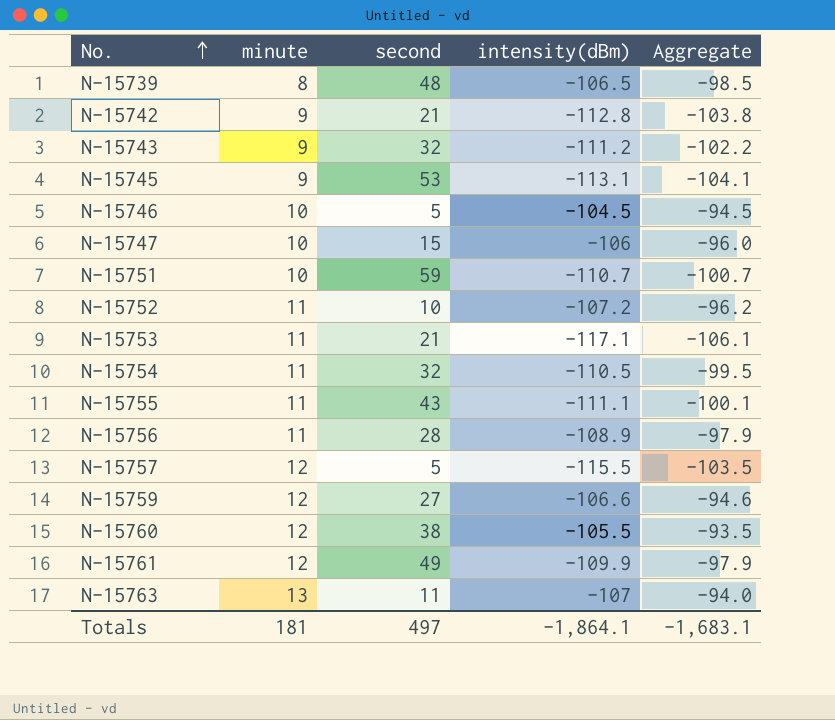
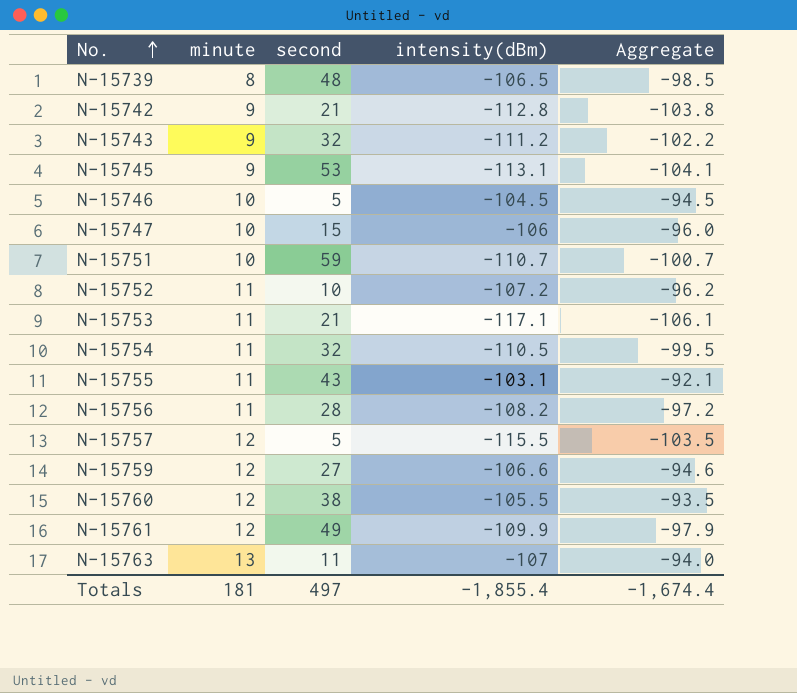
N-15755 | intensity(dBm): -111.1 -> -103.1
N-15755 | Aggregate: -100.1 -> -92.1
N-15756 | intensity(dBm): -108.9 -> -108.2
N-15756 | Aggregate: -97.9 -> -97.2
Totals | intensity(dBm): -1,864.1 -> -1,855.4
Totals | Aggregate: -1,683.1 -> -1,674.4

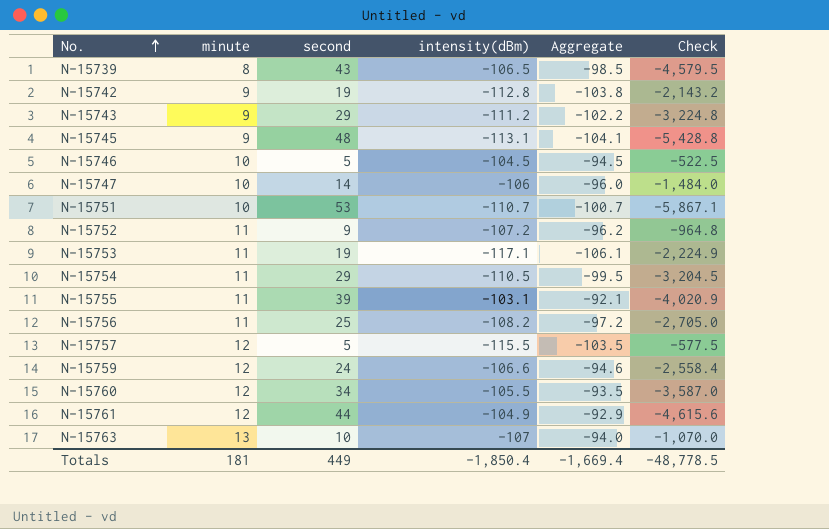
column Check | formula: none -> [second] * [intensity(dBm)]
N-15739 | second: 48 -> 43
N-15742 | second: 21 -> 19
N-15743 | second: 32 -> 29
N-15745 | second: 53 -> 48
N-15747 | second: 15 -> 14
N-15751 | second: 59 -> 53
N-15752 | second: 10 -> 9
N-15753 | second: 21 -> 19
N-15754 | second: 32 -> 29
N-15755 | second: 43 -> 39
N-15756 | second: 28 -> 25
N-15759 | second: 27 -> 24
N-15760 | second: 38 -> 34
N-15761 | second: 49 -> 44
N-15761 | intensity(dBm): -109.9 -> -104.9
N-15761 | Aggregate: -97.9 -> -92.9
N-15763 | second: 11 -> 10
Totals | second: 497 -> 449
Totals | intensity(dBm): -1,855.4 -> -1,850.4
Totals | Aggregate: -1,674.4 -> -1,669.4

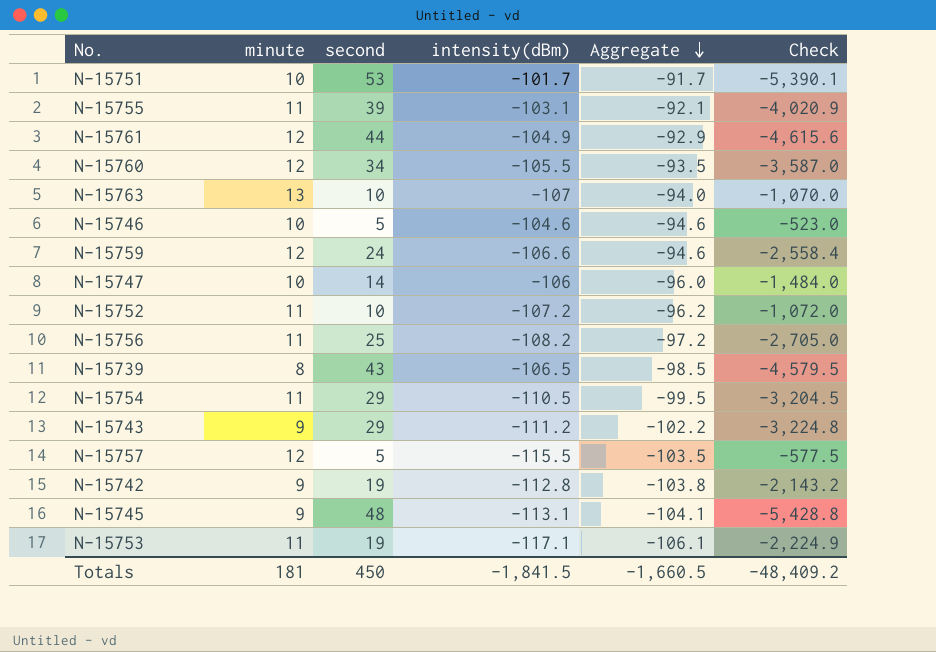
row order: No. ascending -> Aggregate descending
N-15751 | intensity(dBm): -110.7 -> -101.7
N-15751 | Aggregate: -100.7 -> -91.7
N-15751 | Check: -5,867.1 -> -5,390.1
N-15746 | intensity(dBm): -104.5 -> -104.6
N-15746 | Aggregate: -94.5 -> -94.6
N-15746 | Check: -522.5 -> -523.0
N-15752 | second: 9 -> 10
N-15752 | Check: -964.8 -> -1,072.0
Totals | second: 449 -> 450
Totals | intensity(dBm): -1,850.4 -> -1,841.5
Totals | Aggregate: -1,669.4 -> -1,660.5
Totals | Check: -48,778.5 -> -48,409.2

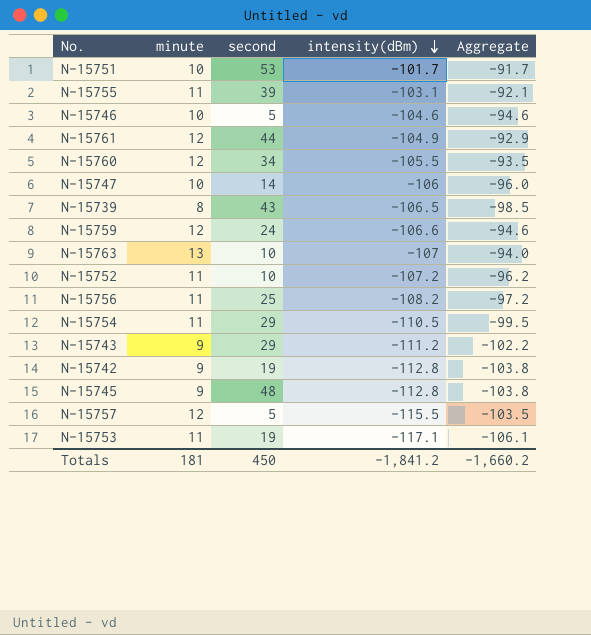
row order: Aggregate descending -> intensity(dBm) descending
column Check | formula: [second] * [intensity(dBm)] -> none
N-15745 | intensity(dBm): -113.1 -> -112.8
N-15745 | Aggregate: -104.1 -> -103.8
Totals | intensity(dBm): -1,841.5 -> -1,841.2
Totals | Aggregate: -1,660.5 -> -1,660.2

